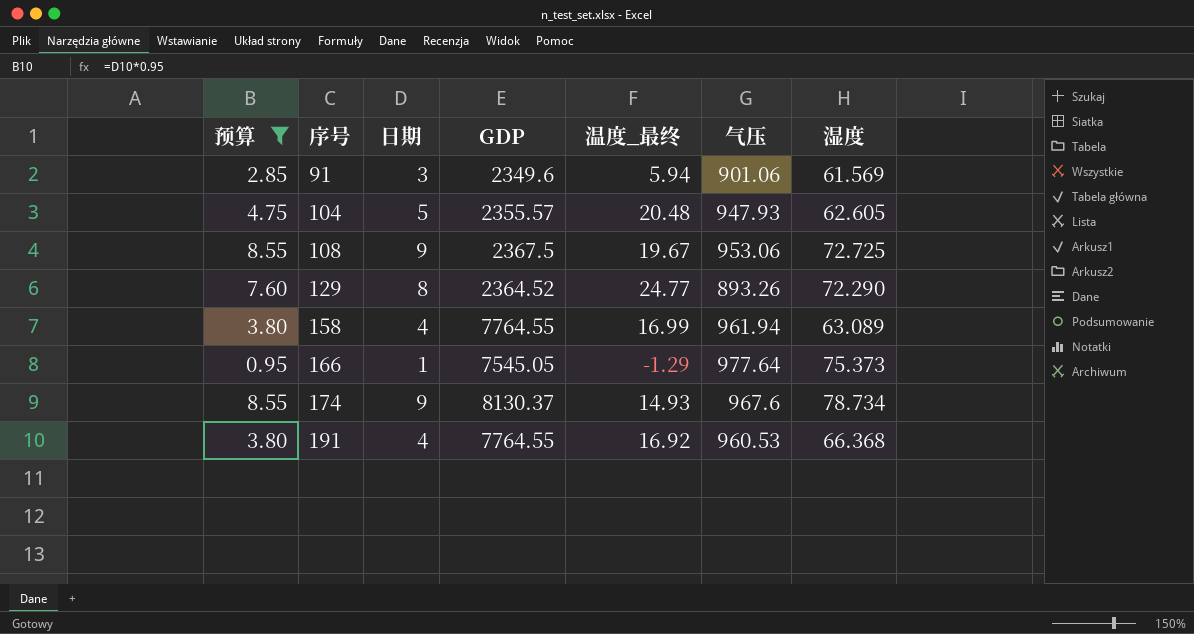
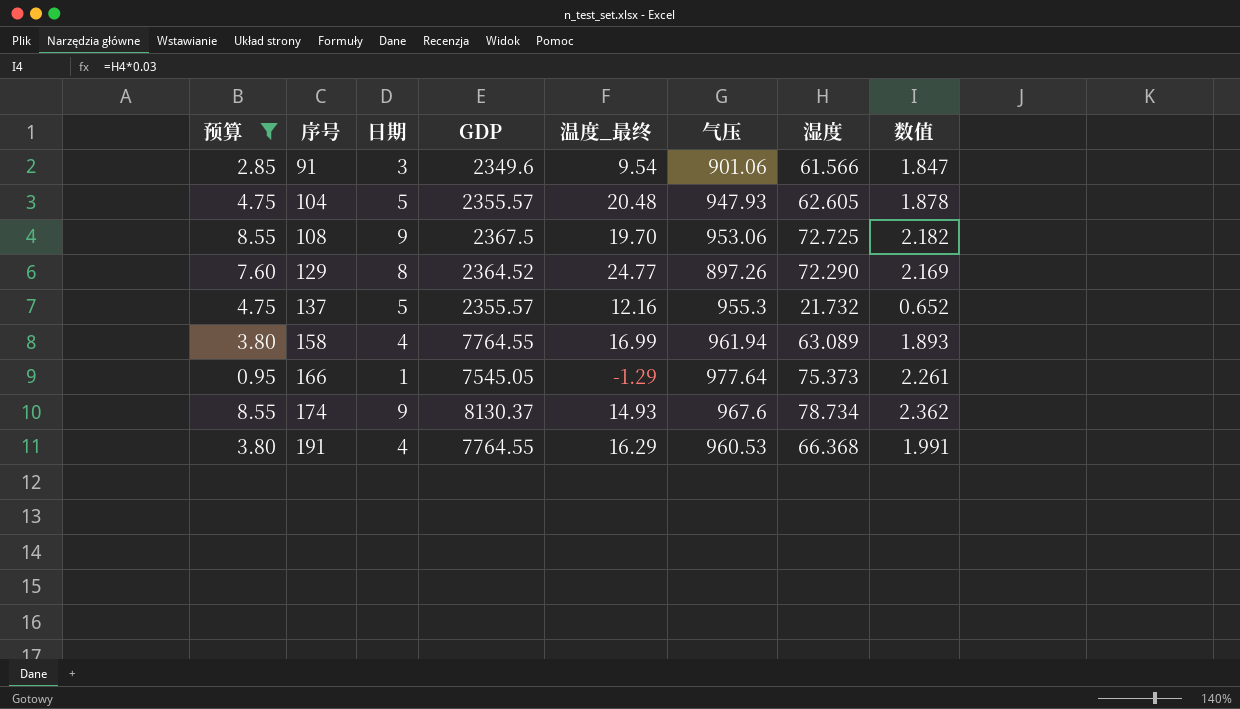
column 数值 | formula: none -> [湿度] * 0.03
91 | 温度_最终: 5.94 -> 9.54
91 | 湿度: 61.569 -> 61.566
108 | 温度_最终: 19.67 -> 19.70
129 | 气压: 893.26 -> 897.26
row 137: none -> 4.75 | 5 | 2355.57 | 12.16 | 955.3 | 21.732 | 0.652
191 | 温度_最终: 16.92 -> 16.29

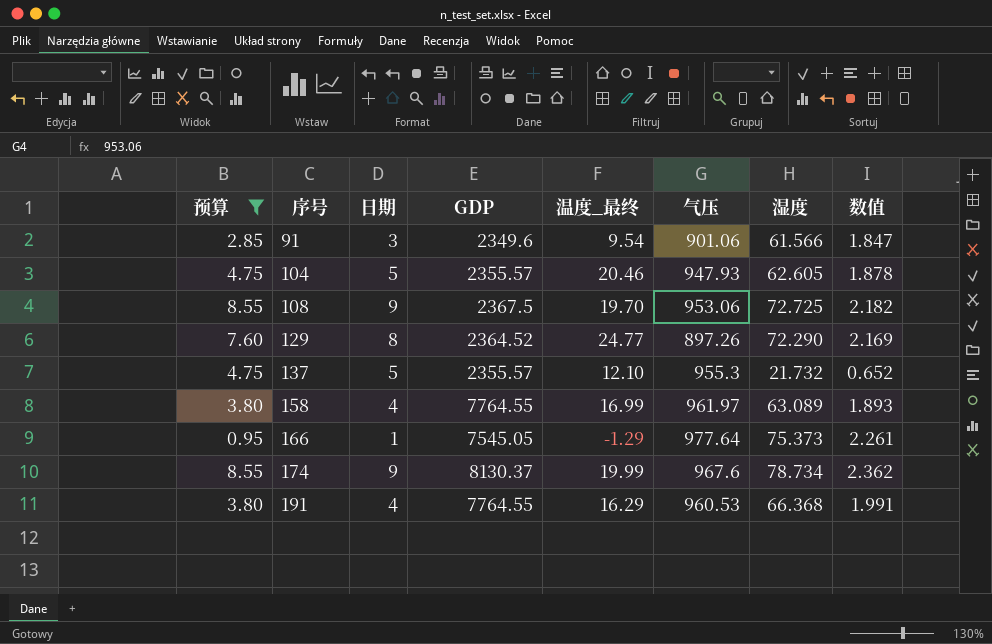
104 | 温度_最终: 20.48 -> 20.46
137 | 温度_最终: 12.16 -> 12.10
158 | 气压: 961.94 -> 961.97
174 | 温度_最终: 14.93 -> 19.99

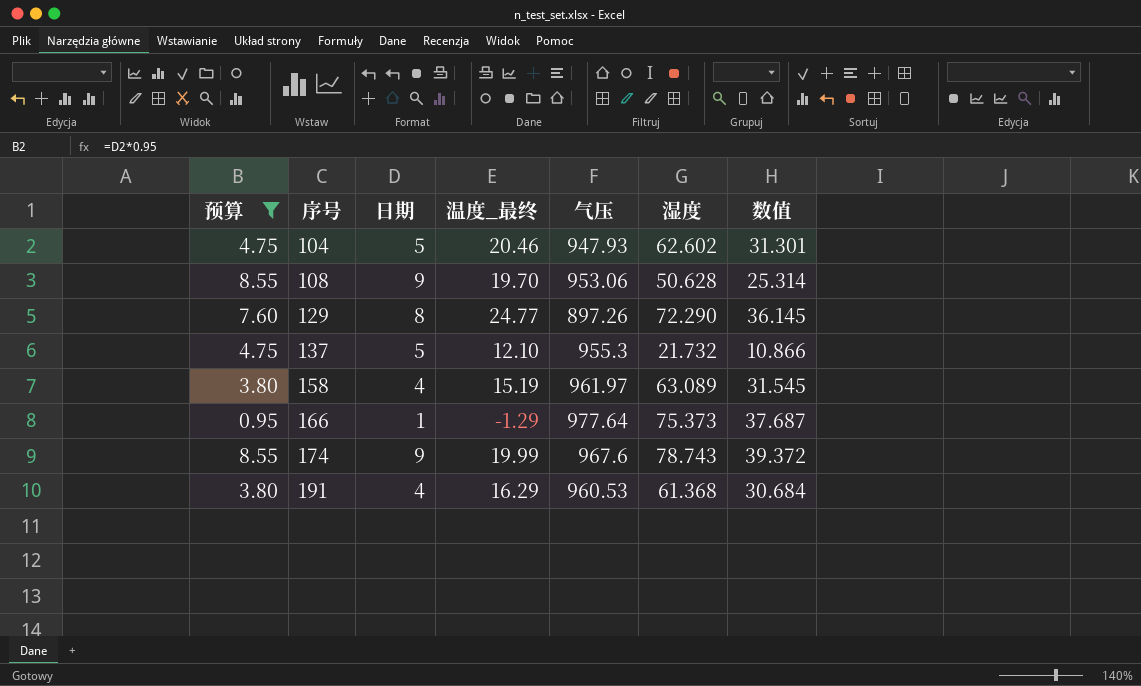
column GDP | position: 4 -> none
column 数值 | formula: [湿度] * 0.03 -> [湿度] * 0.5
row 91: 2.85 | 3 | 2349.6 | 9.54 | 901.06 | 61.566 | 1.847 -> none
104 | 湿度: 62.605 -> 62.602
108 | 湿度: 72.725 -> 50.628
158 | 温度_最终: 16.99 -> 15.19
174 | 湿度: 78.734 -> 78.743
191 | 湿度: 66.368 -> 61.368

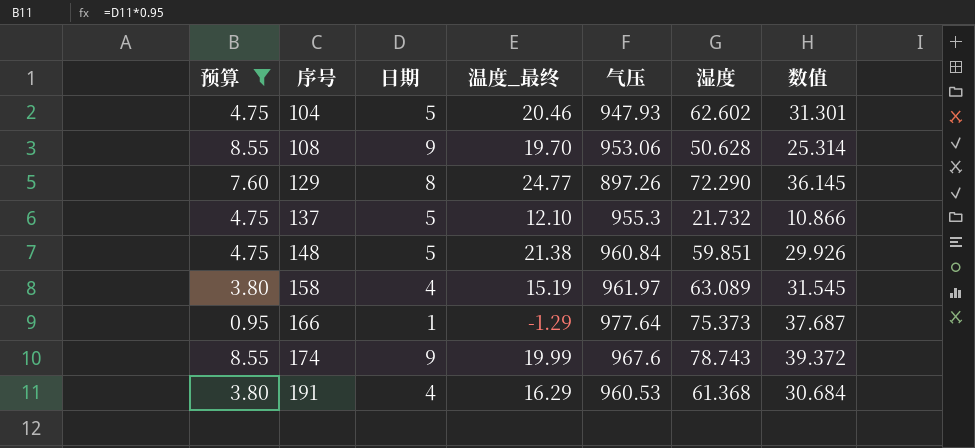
row 148: none -> 4.75 | 5 | 21.38 | 960.84 | 59.851 | 29.926

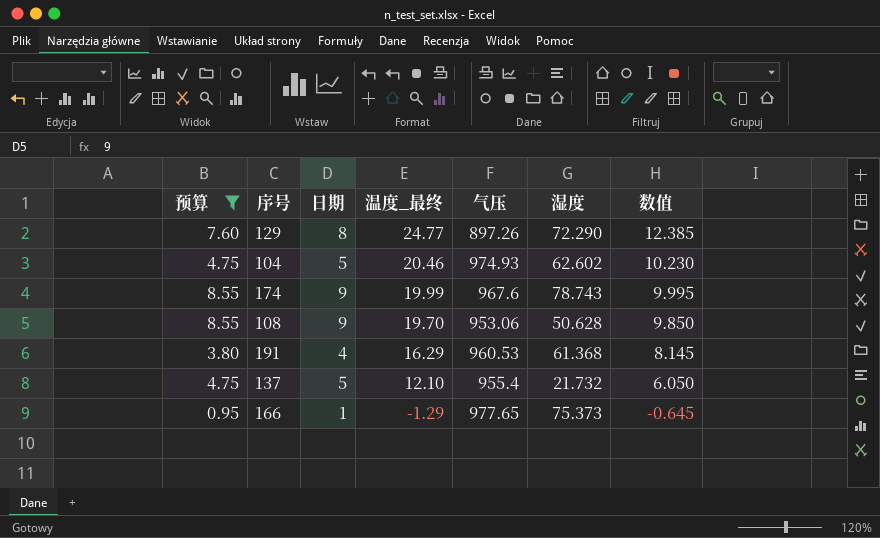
row order: 序号 ascending -> 温度_最终 descending
column 数值 | formula: [湿度] * 0.5 -> [温度_最终] * 0.5
row 148: 4.75 | 5 | 21.38 | 960.84 | 59.851 | 29.926 -> none
row 158: 3.80 | 4 | 15.19 | 961.97 | 63.089 | 31.545 -> none
104 | 气压: 947.93 -> 974.93
137 | 气压: 955.3 -> 955.4
166 | 气压: 977.64 -> 977.65

